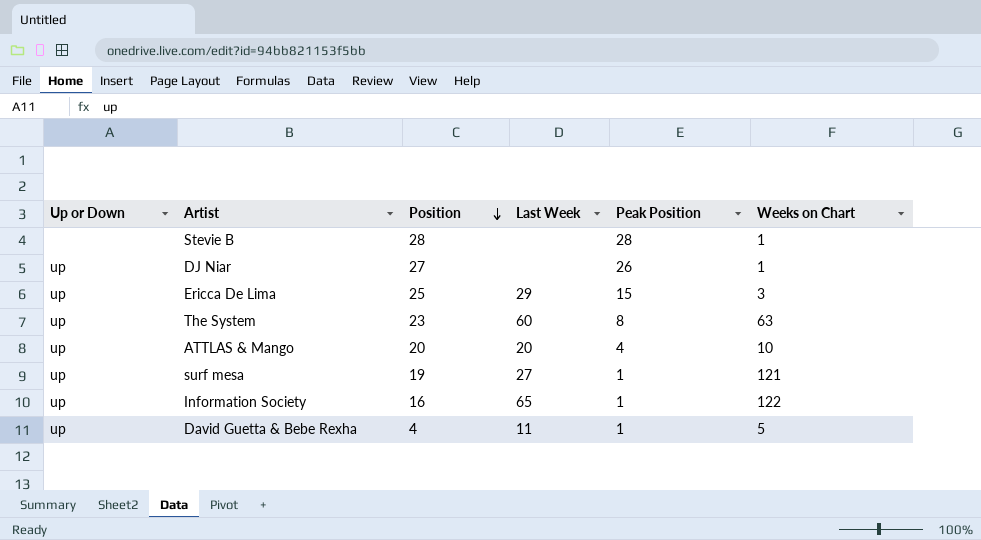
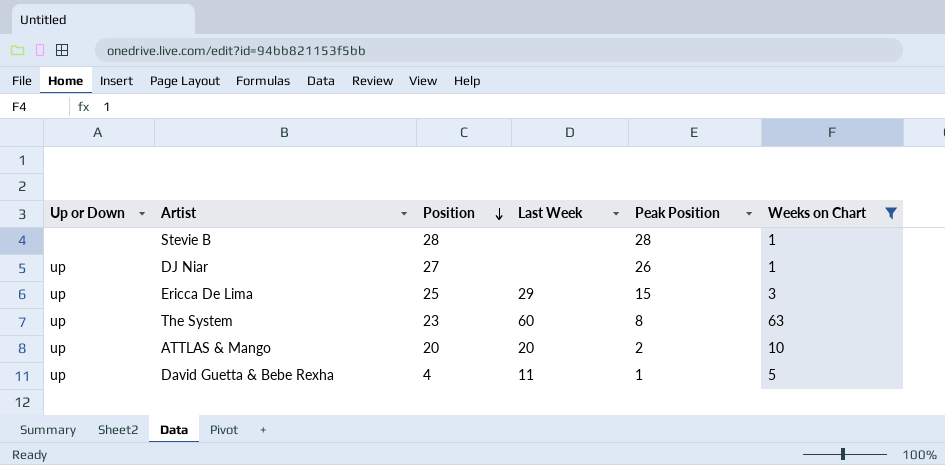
filter: none -> Weeks on Chart <= 63
ATTLAS & Mango | Peak Position: 4 -> 2

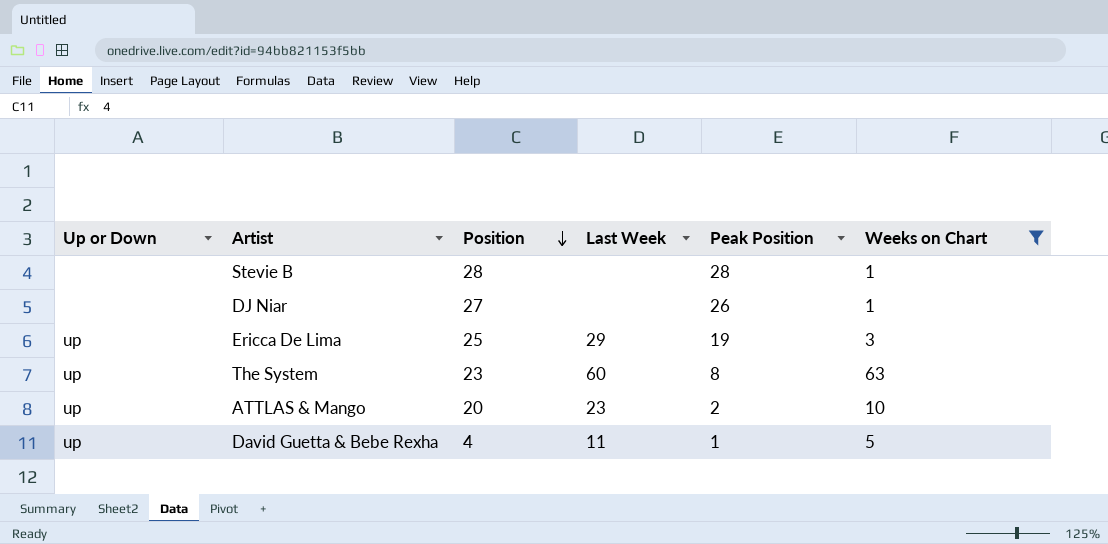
DJ Niar | Up or Down: up -> none
Ericca De Lima | Peak Position: 15 -> 19
ATTLAS & Mango | Last Week: 20 -> 23

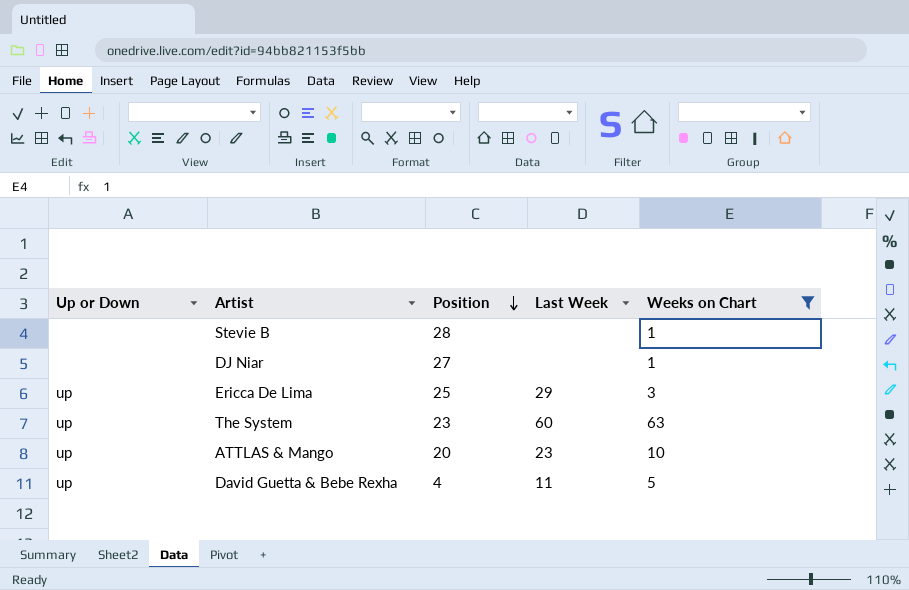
column Peak Position | position: 5 -> none

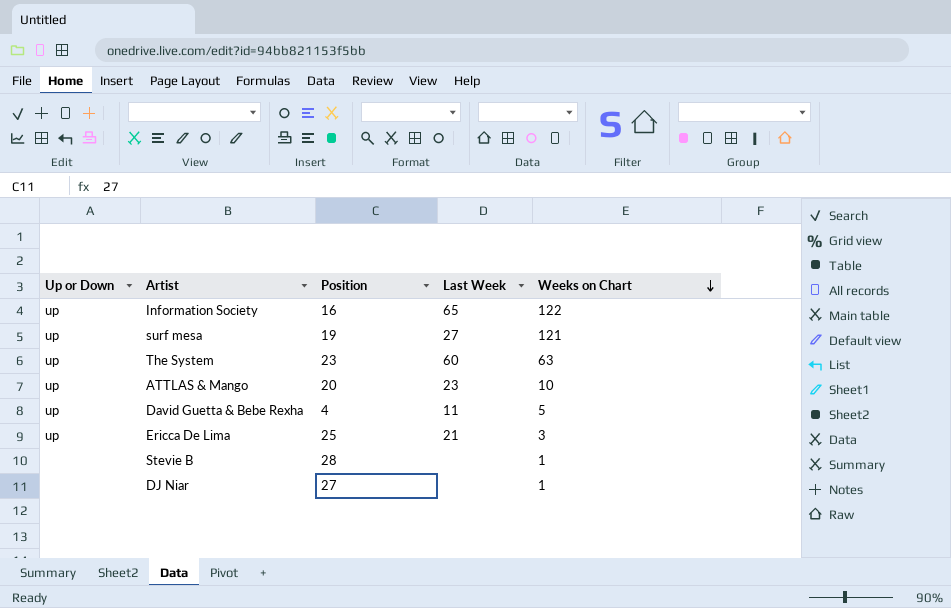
filter: Weeks on Chart <= 63 -> none
row order: Position descending -> Weeks on Chart descending
Ericca De Lima | Last Week: 29 -> 21

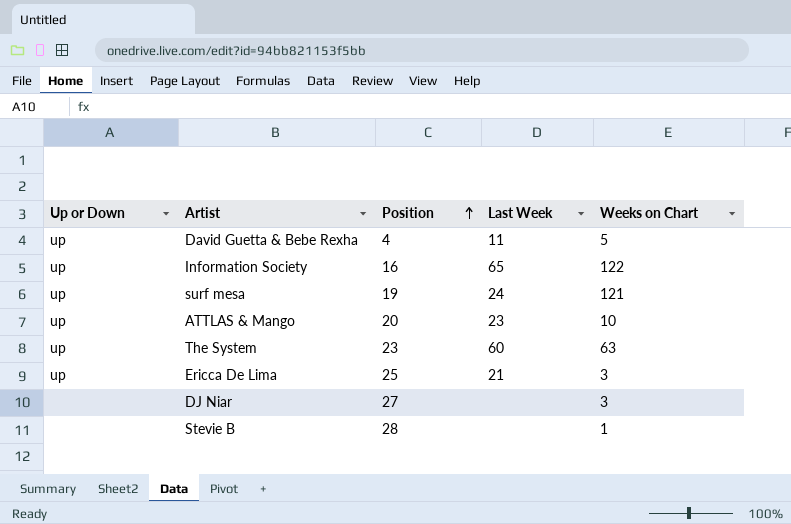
row order: Weeks on Chart descending -> Position ascending
surf mesa | Last Week: 27 -> 24
DJ Niar | Weeks on Chart: 1 -> 3

